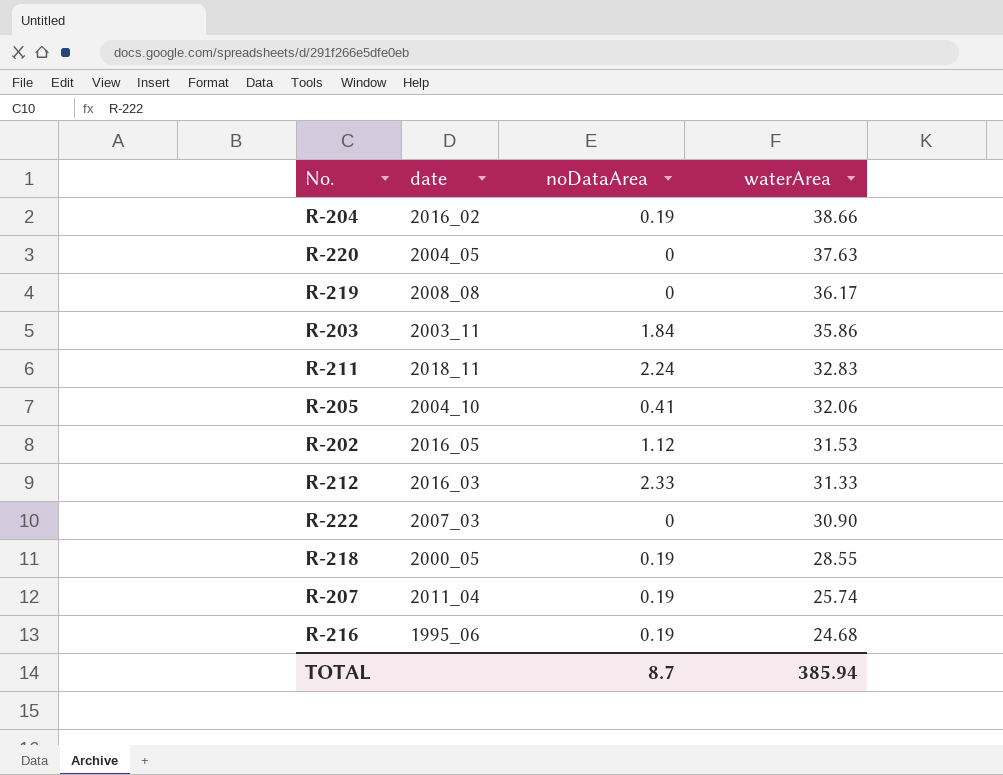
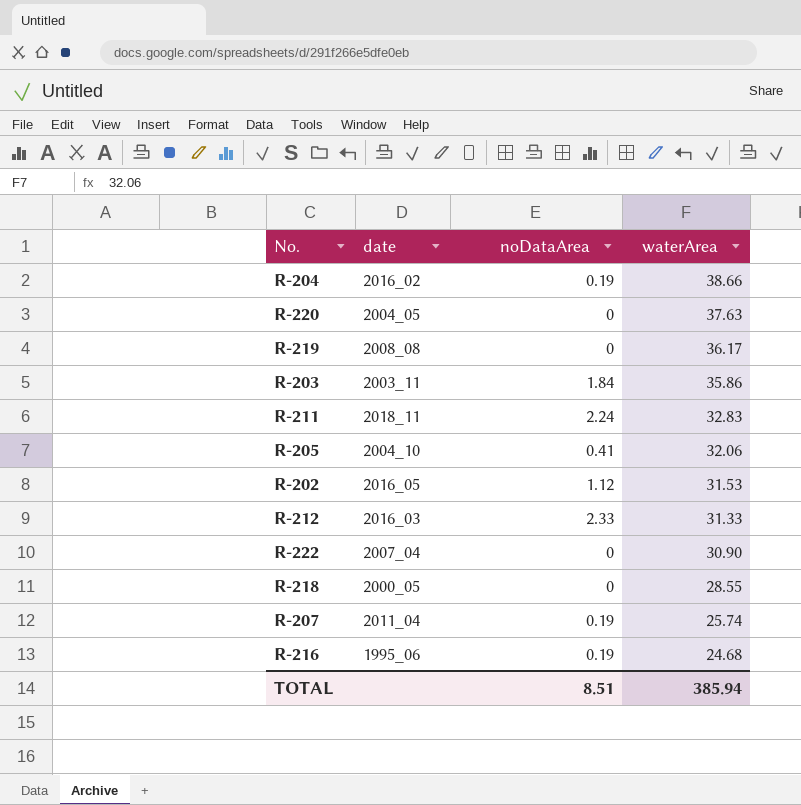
R-222 | date: 2007_03 -> 2007_04
R-218 | noDataArea: 0.19 -> 0
TOTAL | noDataArea: 8.7 -> 8.51

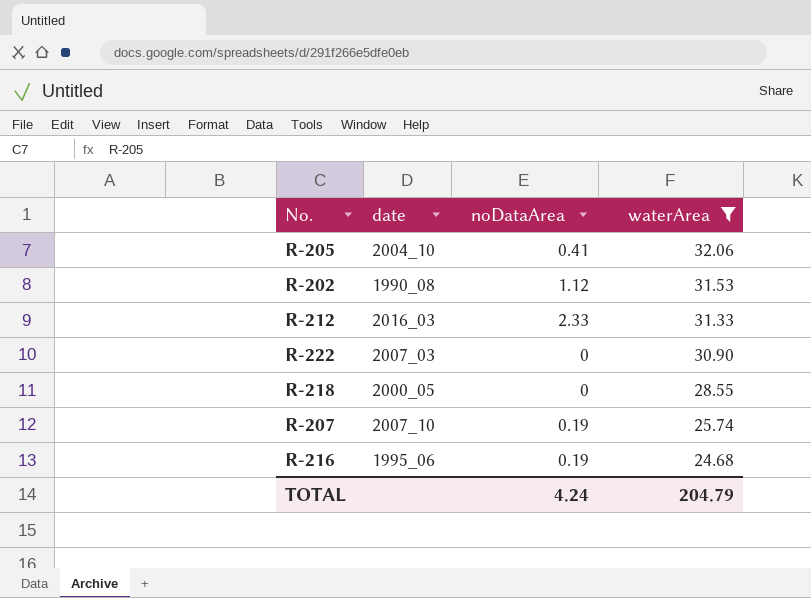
filter: none -> waterArea <= 32.06
R-202 | date: 2016_05 -> 1990_08
R-222 | date: 2007_04 -> 2007_03
R-207 | date: 2011_04 -> 2007_10
TOTAL | noDataArea: 8.51 -> 4.24
TOTAL | waterArea: 385.94 -> 204.79

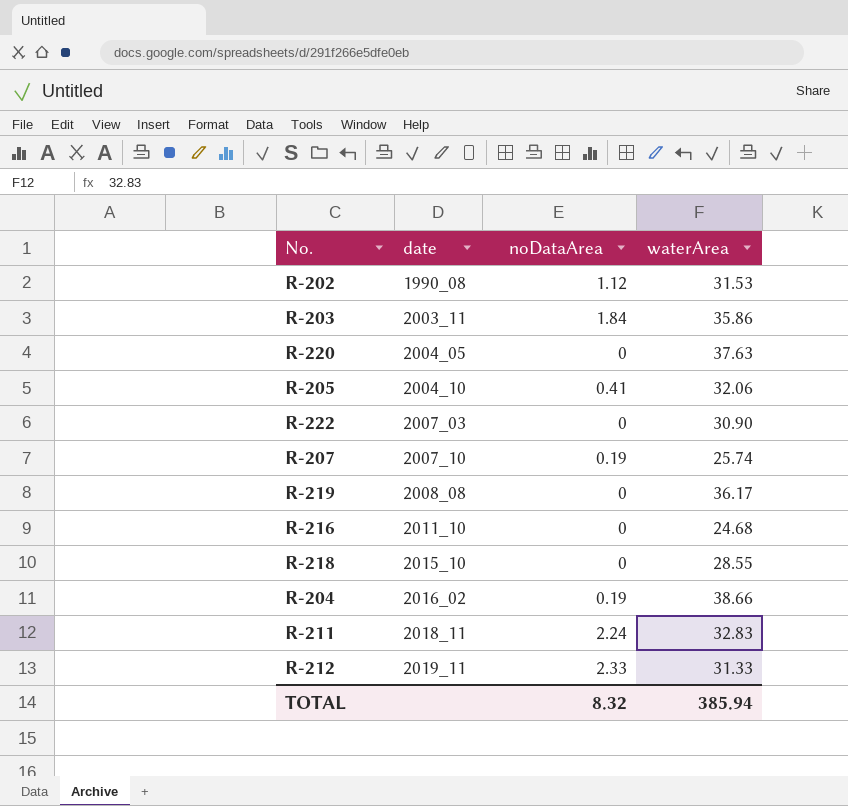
filter: waterArea <= 32.06 -> none
row order: waterArea descending -> date ascending
R-216 | date: 1995_06 -> 2011_10
R-216 | noDataArea: 0.19 -> 0
R-218 | date: 2000_05 -> 2015_10
R-212 | date: 2016_03 -> 2019_11
TOTAL | noDataArea: 4.24 -> 8.32
TOTAL | waterArea: 204.79 -> 385.94

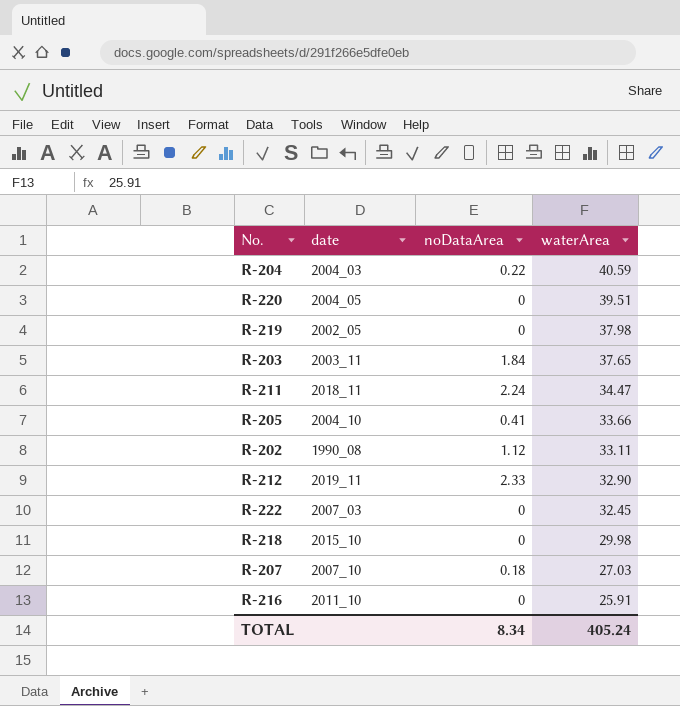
row order: date ascending -> waterArea descending
R-204 | date: 2016_02 -> 2004_03
R-204 | noDataArea: 0.19 -> 0.22
R-204 | waterArea: 38.66 -> 40.59
R-220 | waterArea: 37.63 -> 39.51
R-219 | date: 2008_08 -> 2002_05
R-219 | waterArea: 36.17 -> 37.98
R-203 | waterArea: 35.86 -> 37.65
R-211 | waterArea: 32.83 -> 34.47
R-205 | waterArea: 32.06 -> 33.66
R-202 | waterArea: 31.53 -> 33.11
R-212 | waterArea: 31.33 -> 32.90
R-222 | waterArea: 30.90 -> 32.45
R-218 | waterArea: 28.55 -> 29.98
R-207 | noDataArea: 0.19 -> 0.18
R-207 | waterArea: 25.74 -> 27.03
R-216 | waterArea: 24.68 -> 25.91
TOTAL | noDataArea: 8.32 -> 8.34
TOTAL | waterArea: 385.94 -> 405.24

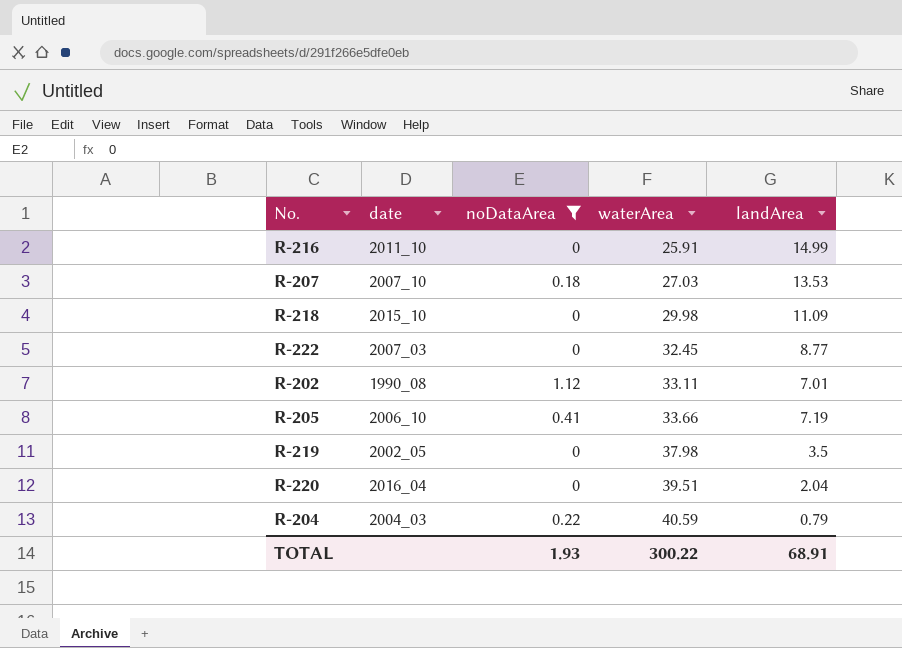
filter: none -> noDataArea <= 1.12
row order: waterArea descending -> waterArea ascending
column landArea | position: none -> 5
R-205 | date: 2004_10 -> 2006_10
R-220 | date: 2004_05 -> 2016_04
TOTAL | noDataArea: 8.34 -> 1.93
TOTAL | waterArea: 405.24 -> 300.22

